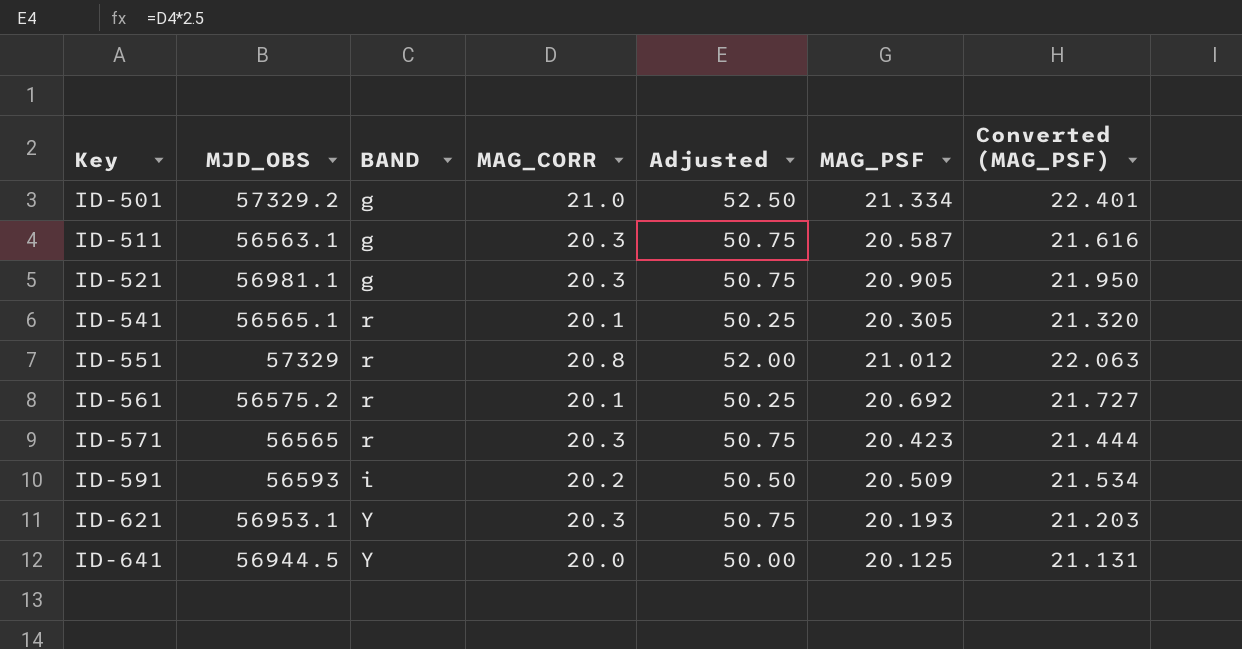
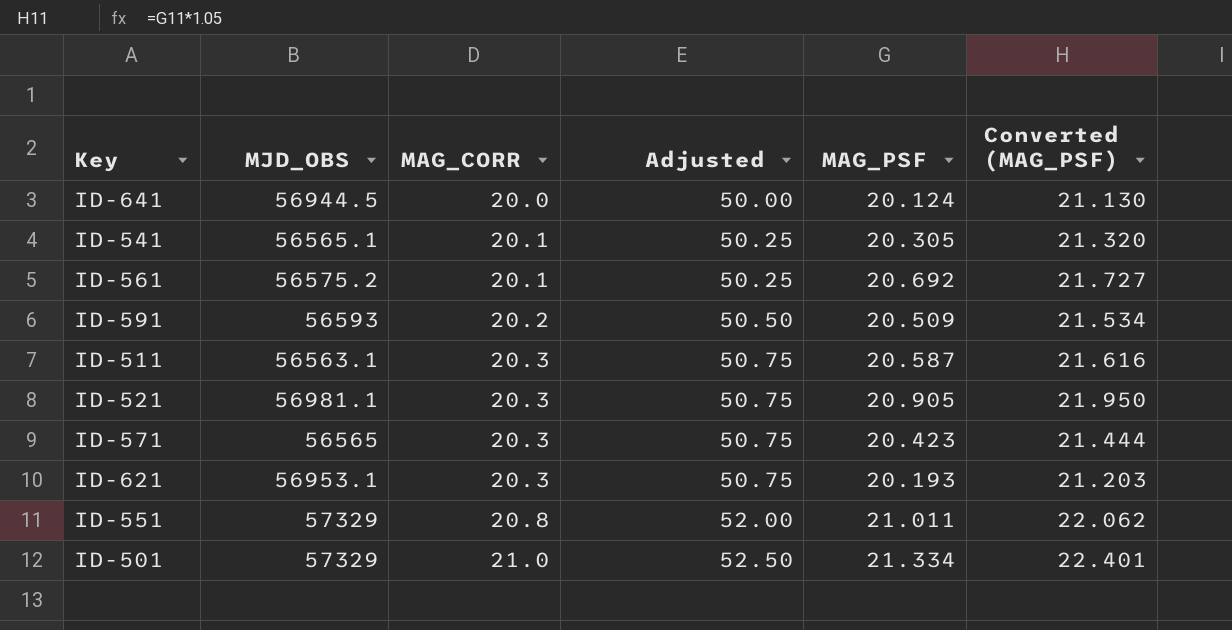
row order: Key ascending -> MAG_CORR ascending
column BAND | position: 3 -> none
ID-641 | MAG_PSF: 20.125 -> 20.124
ID-641 | Converted (MAG_PSF): 21.131 -> 21.130
ID-551 | MAG_PSF: 21.012 -> 21.011
ID-551 | Converted (MAG_PSF): 22.063 -> 22.062
ID-501 | MJD_OBS: 57329.2 -> 57329

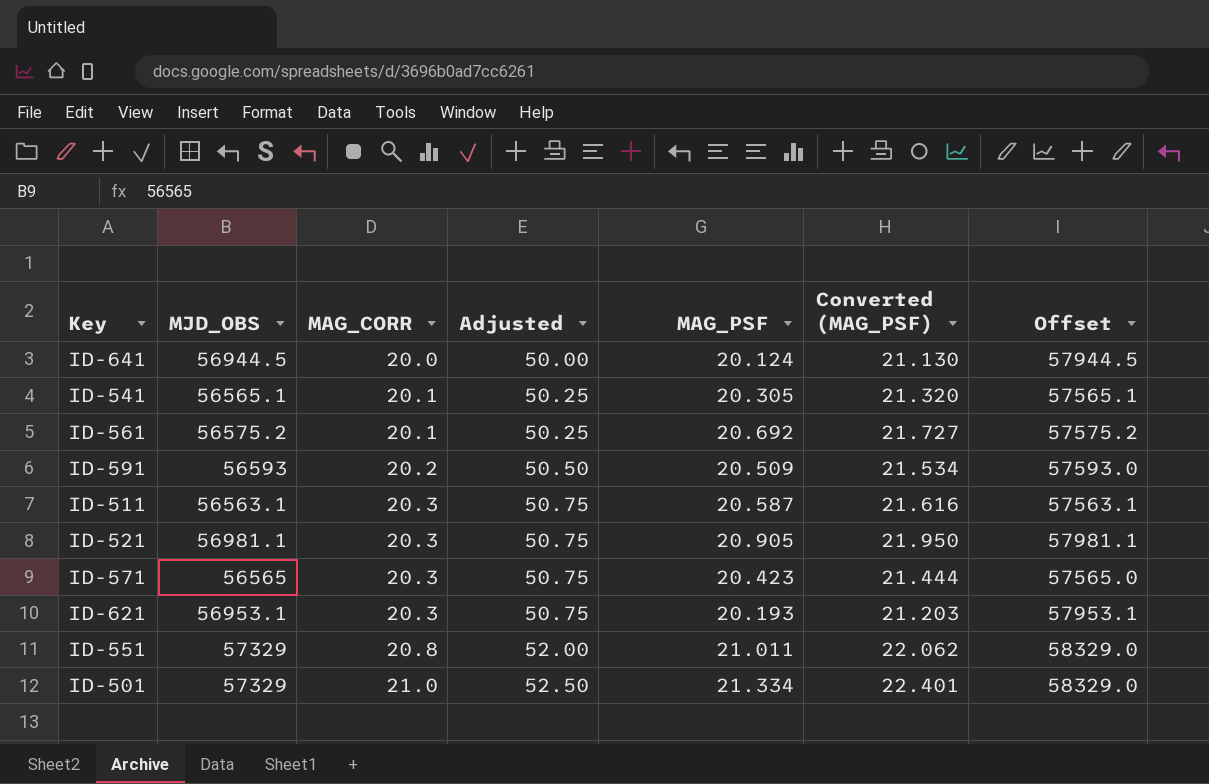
column Offset | formula: none -> [MJD_OBS] + 1000

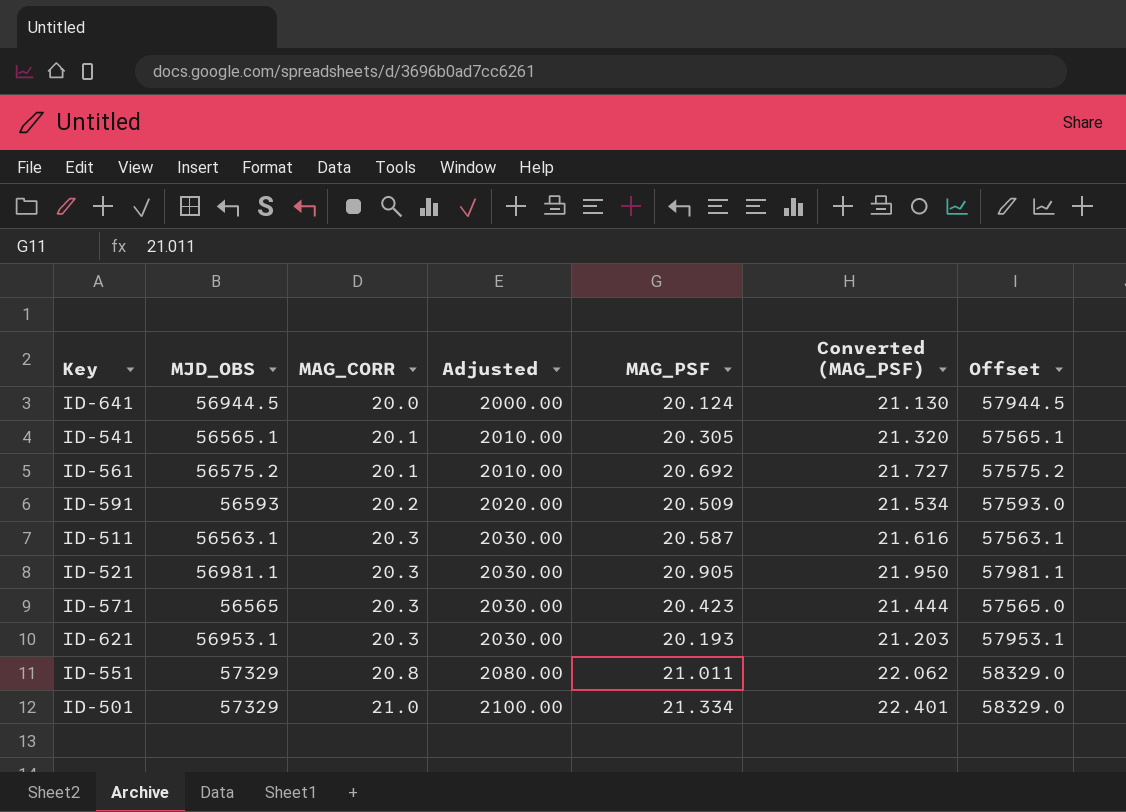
column Adjusted | formula: [MAG_CORR] * 2.5 -> [MAG_CORR] * 100

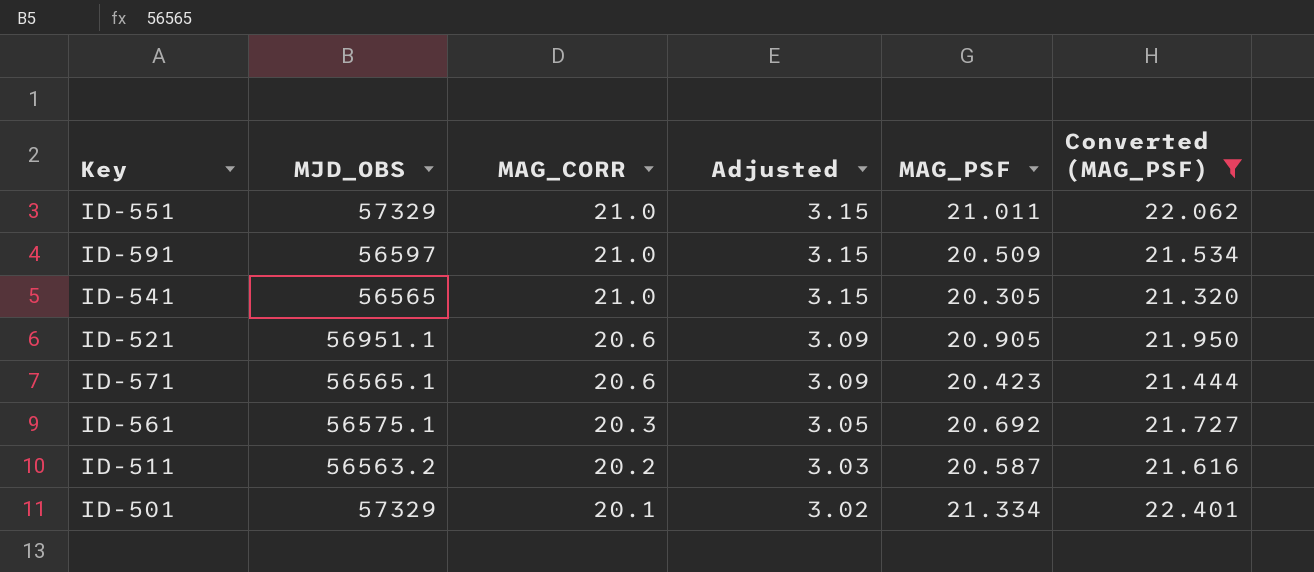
filter: none -> Converted (MAG_PSF) >= 21.320
row order: MAG_CORR ascending -> MAG_CORR descending
column Offset | formula: [MJD_OBS] + 1000 -> none
column Adjusted | formula: [MAG_CORR] * 100 -> [MAG_CORR] * 0.15
ID-551 | MAG_CORR: 20.8 -> 21.0
ID-591 | MJD_OBS: 56593 -> 56597
ID-591 | MAG_CORR: 20.2 -> 21.0
ID-541 | MJD_OBS: 56565.1 -> 56565
ID-541 | MAG_CORR: 20.1 -> 21.0
ID-521 | MJD_OBS: 56981.1 -> 56951.1
ID-521 | MAG_CORR: 20.3 -> 20.6
ID-571 | MJD_OBS: 56565 -> 56565.1
ID-571 | MAG_CORR: 20.3 -> 20.6
ID-561 | MJD_OBS: 56575.2 -> 56575.1
ID-561 | MAG_CORR: 20.1 -> 20.3
ID-511 | MJD_OBS: 56563.1 -> 56563.2
ID-511 | MAG_CORR: 20.3 -> 20.2
ID-501 | MAG_CORR: 21.0 -> 20.1

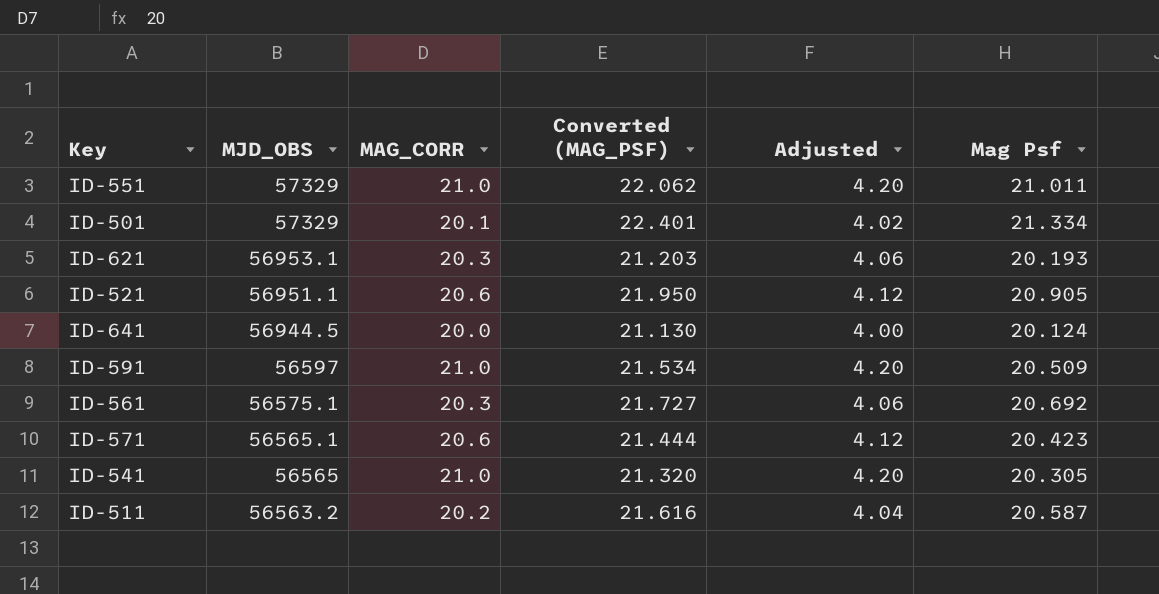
filter: Converted (MAG_PSF) >= 21.320 -> none
row order: MAG_CORR descending -> MJD_OBS descending
column Converted (MAG_PSF) | position: 6 -> 4
column Adjusted | formula: [MAG_CORR] * 0.15 -> [MAG_CORR] * 0.2
column name: MAG_PSF -> Mag Psf

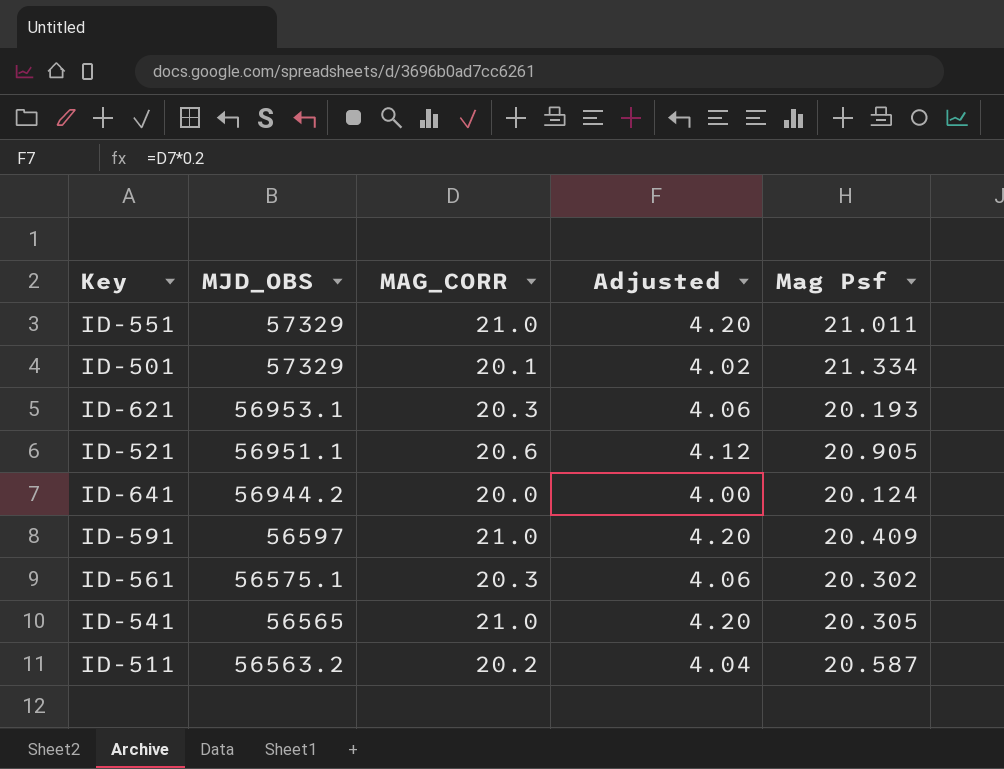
column Converted (MAG_PSF) | formula: [Mag Psf] * 1.05 -> none
row ID-571: 56565.1 | 20.6 | 21.444 | 4.12 | 20.423 -> none
ID-641 | MJD_OBS: 56944.5 -> 56944.2
ID-591 | Mag Psf: 20.509 -> 20.409
ID-561 | Mag Psf: 20.692 -> 20.302

